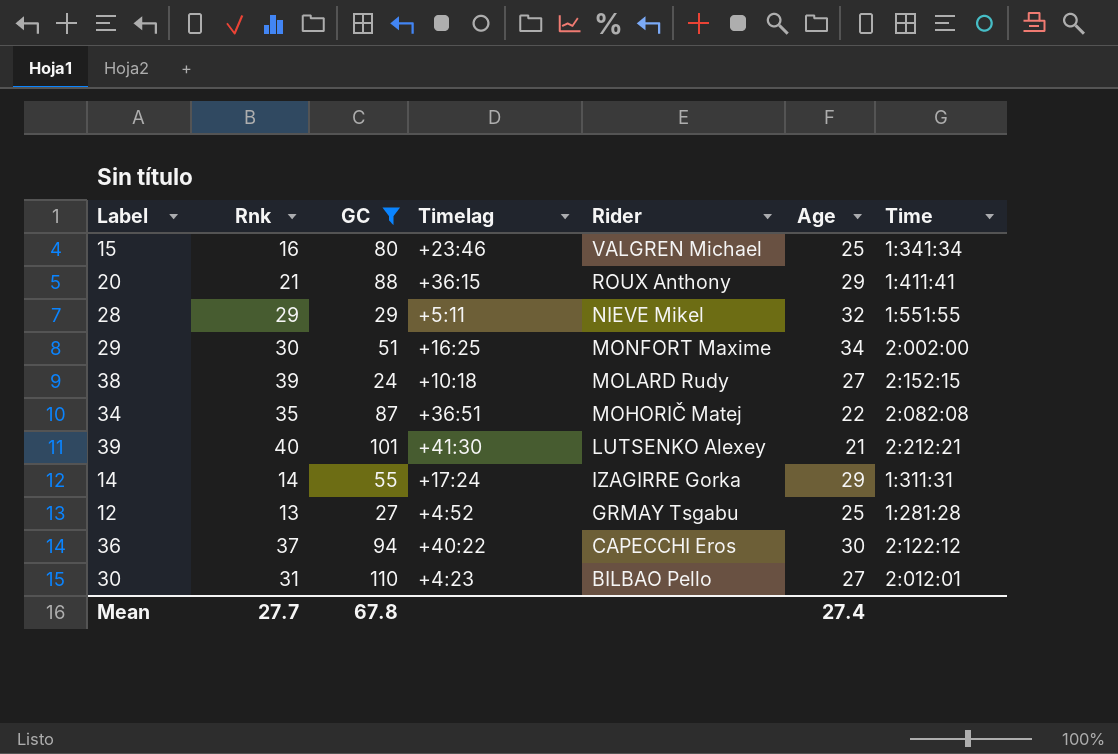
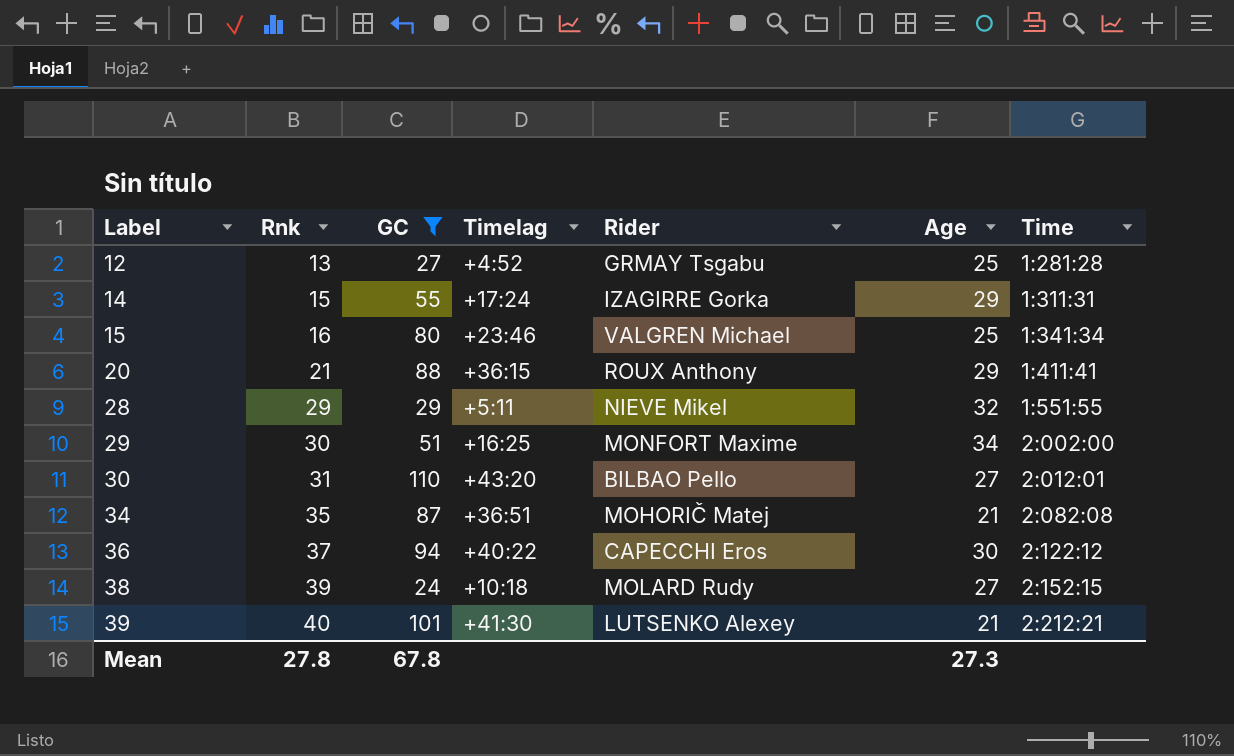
row order: Rider descending -> Label ascending
14 | Rnk: 14 -> 15
30 | Timelag: +4:23 -> +43:20
34 | Age: 22 -> 21
Mean | Rnk: 27.7 -> 27.8
Mean | Age: 27.4 -> 27.3

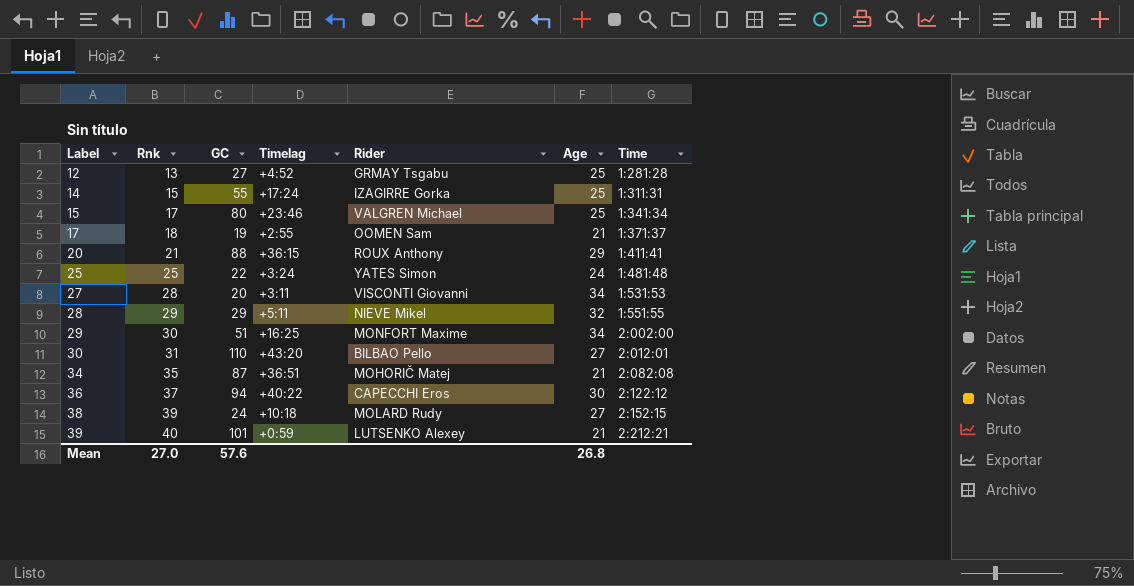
filter: GC >= 24 -> none
14 | Age: 29 -> 25
15 | Rnk: 16 -> 17
39 | Timelag: +41:30 -> +0:59
Mean | Rnk: 27.8 -> 27.0
Mean | GC: 67.8 -> 57.6
Mean | Age: 27.3 -> 26.8

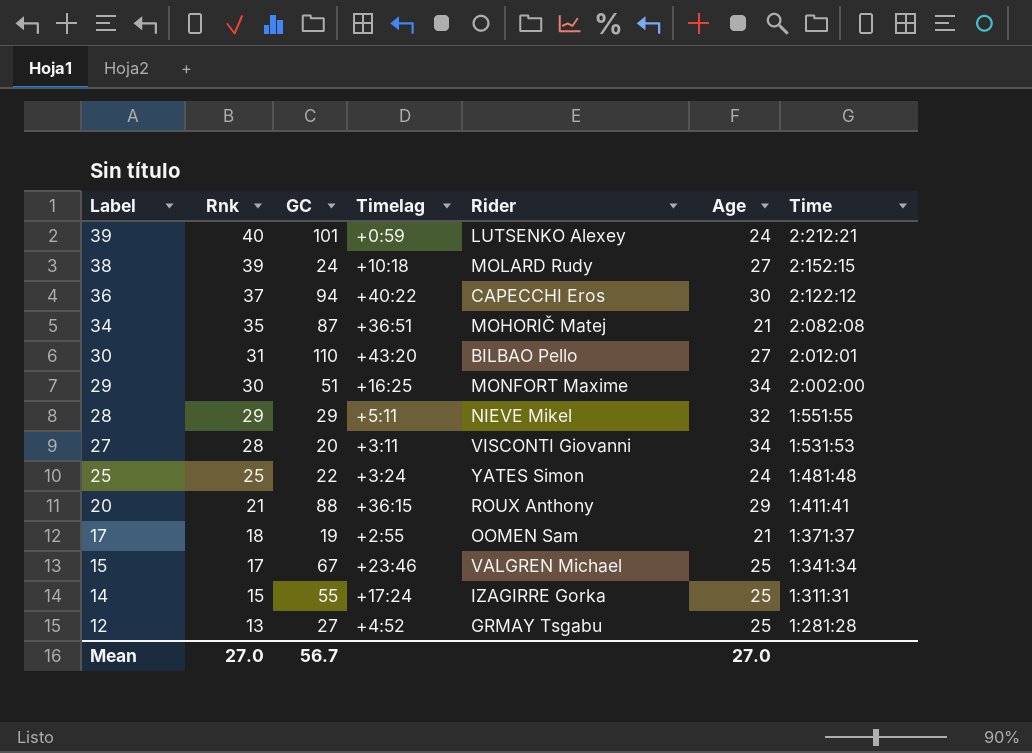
row order: Label ascending -> Label descending
39 | Age: 21 -> 24
15 | GC: 80 -> 67
Mean | GC: 57.6 -> 56.7
Mean | Age: 26.8 -> 27.0

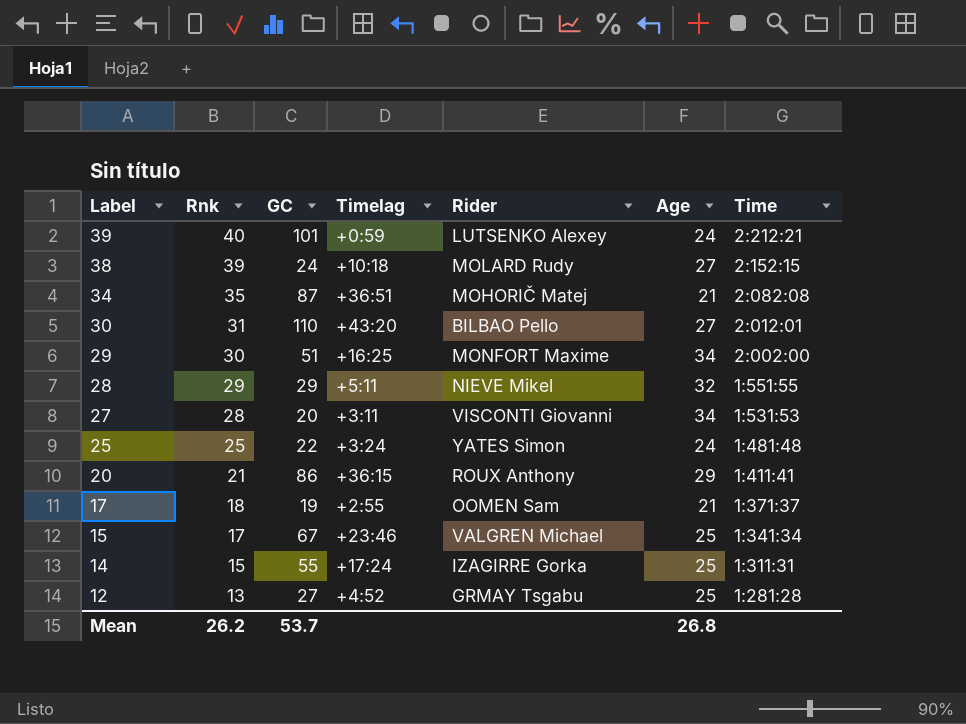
row 36: 37 | 94 | +40:22 | CAPECCHI Eros | 30 | 2:122:12 -> none
20 | GC: 88 -> 86
Mean | Rnk: 27.0 -> 26.2
Mean | GC: 56.7 -> 53.7
Mean | Age: 27.0 -> 26.8

